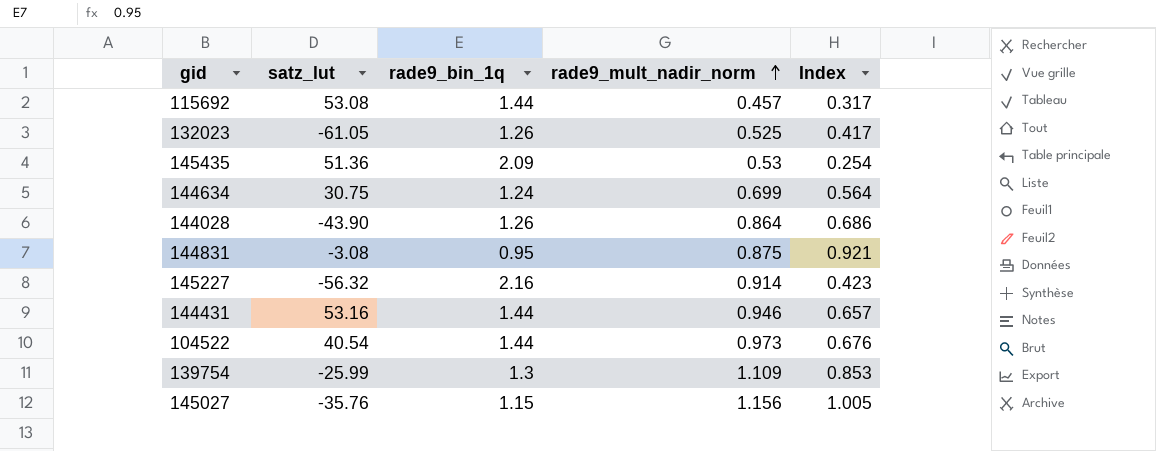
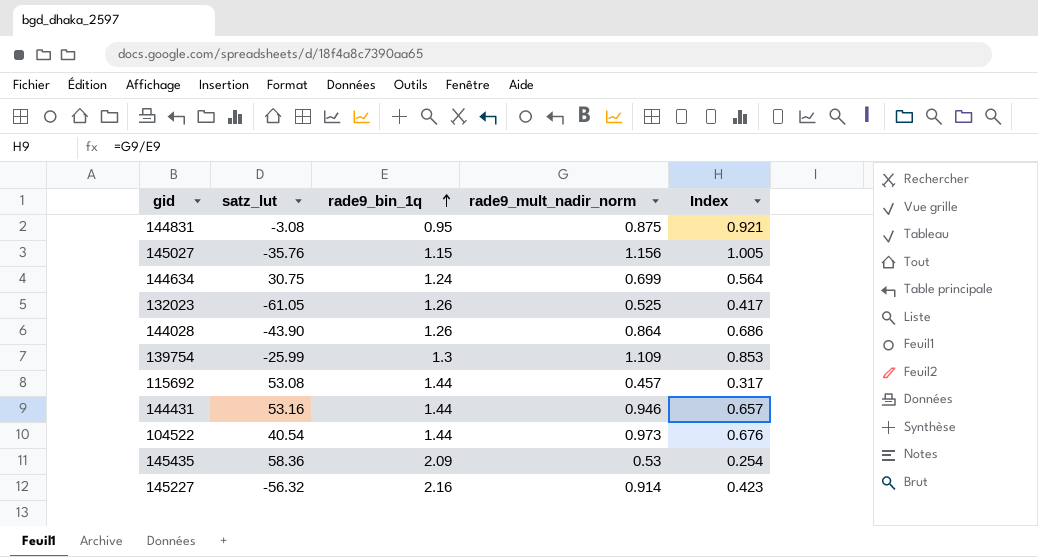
row order: rade9_mult_nadir_norm ascending -> rade9_bin_1q ascending
145435 | satz_lut: 51.36 -> 58.36

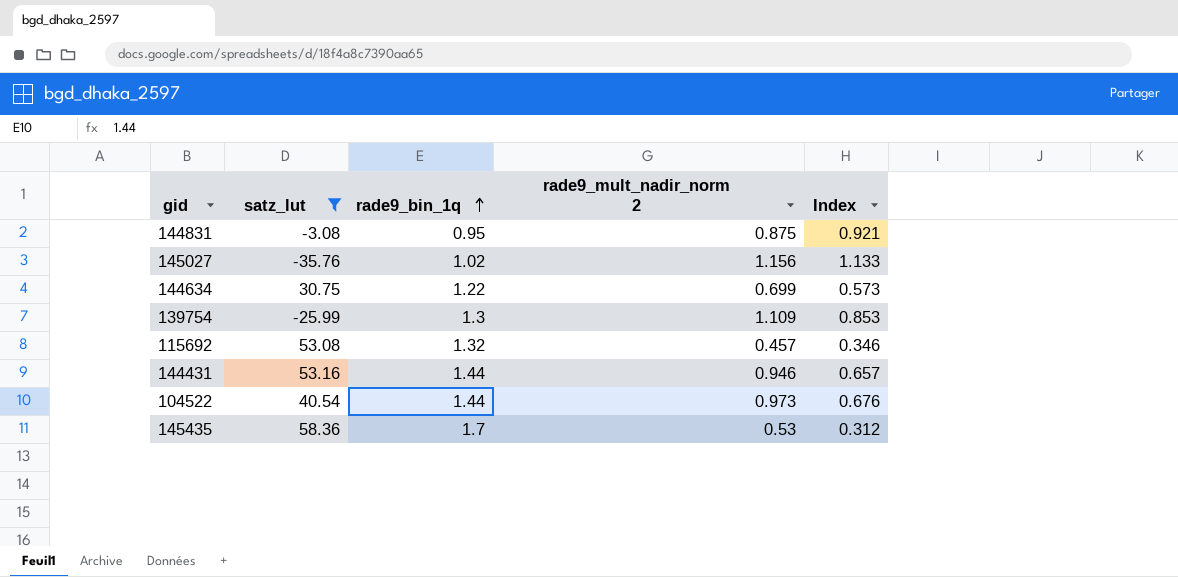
filter: none -> satz_lut >= -35.76
column name: rade9_mult_nadir_norm -> rade9_mult_nadir_norm 2
145027 | rade9_bin_1q: 1.15 -> 1.02
145027 | Index: 1.005 -> 1.133
144634 | rade9_bin_1q: 1.24 -> 1.22
144634 | Index: 0.564 -> 0.573
115692 | rade9_bin_1q: 1.44 -> 1.32
115692 | Index: 0.317 -> 0.346
145435 | rade9_bin_1q: 2.09 -> 1.7
145435 | Index: 0.254 -> 0.312

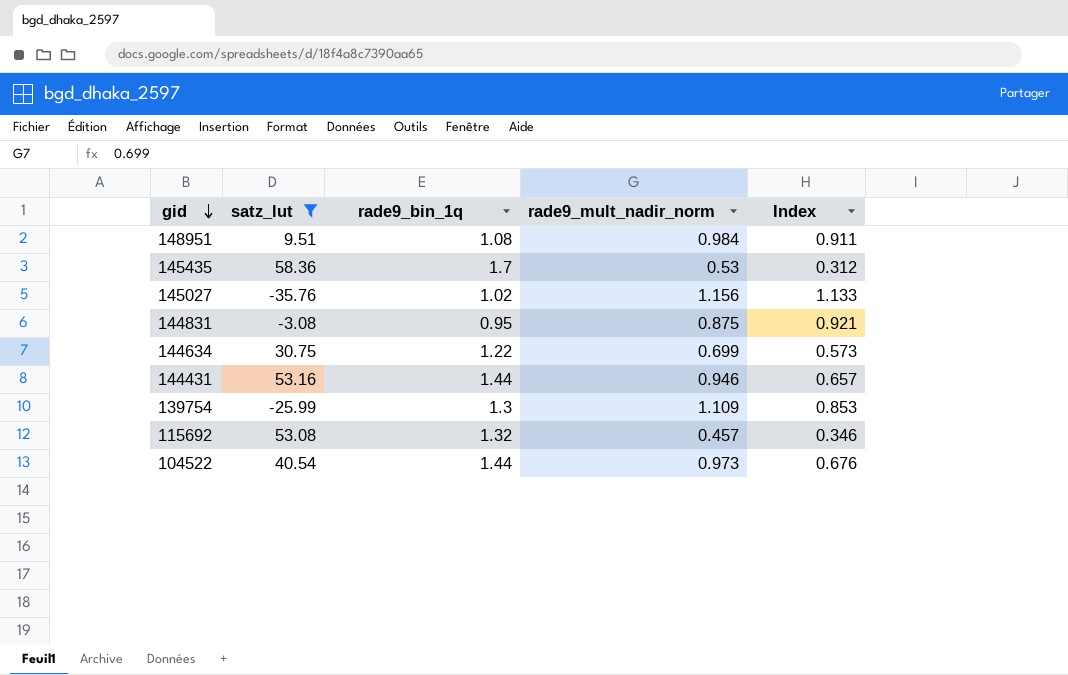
row order: rade9_bin_1q ascending -> gid descending
column name: rade9_mult_nadir_norm 2 -> rade9_mult_nadir_norm
row 148951: none -> 9.51 | 1.08 | 0.984 | 0.911

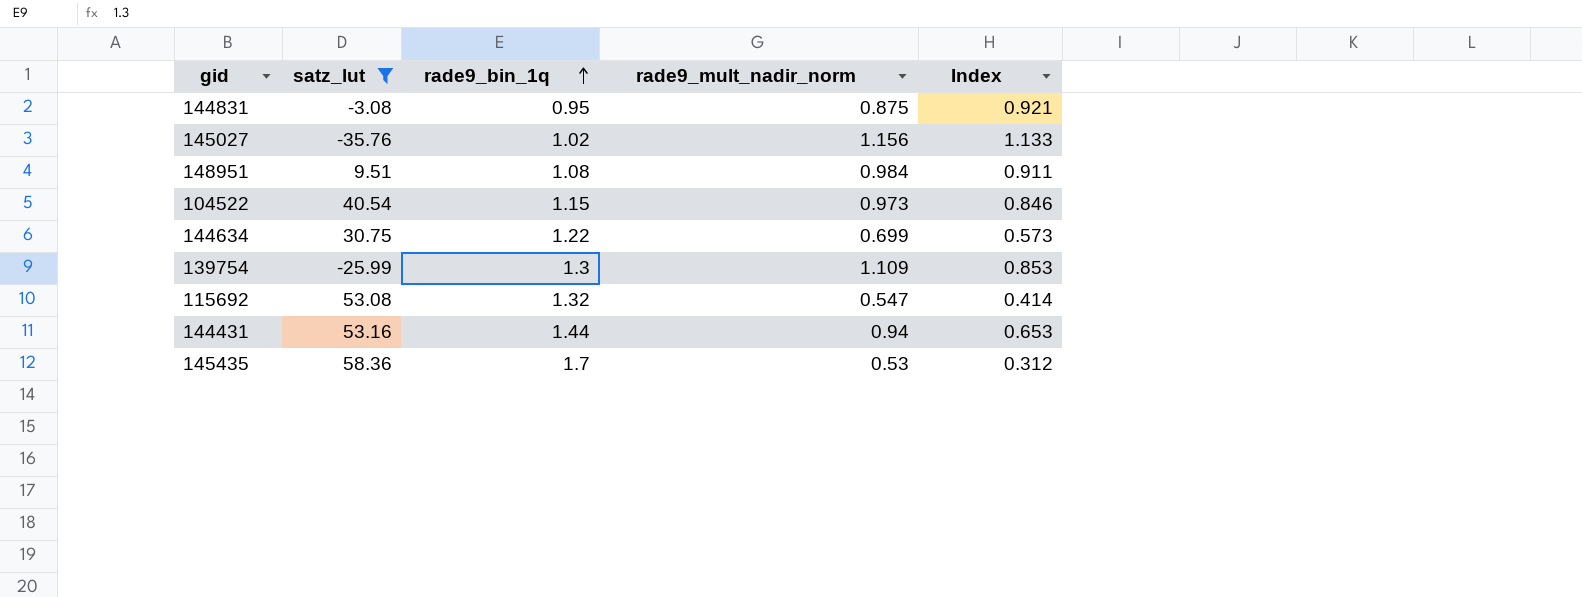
row order: gid descending -> rade9_bin_1q ascending
104522 | rade9_bin_1q: 1.44 -> 1.15
104522 | Index: 0.676 -> 0.846
115692 | rade9_mult_nadir_norm: 0.457 -> 0.547
115692 | Index: 0.346 -> 0.414
144431 | rade9_mult_nadir_norm: 0.946 -> 0.94
144431 | Index: 0.657 -> 0.653

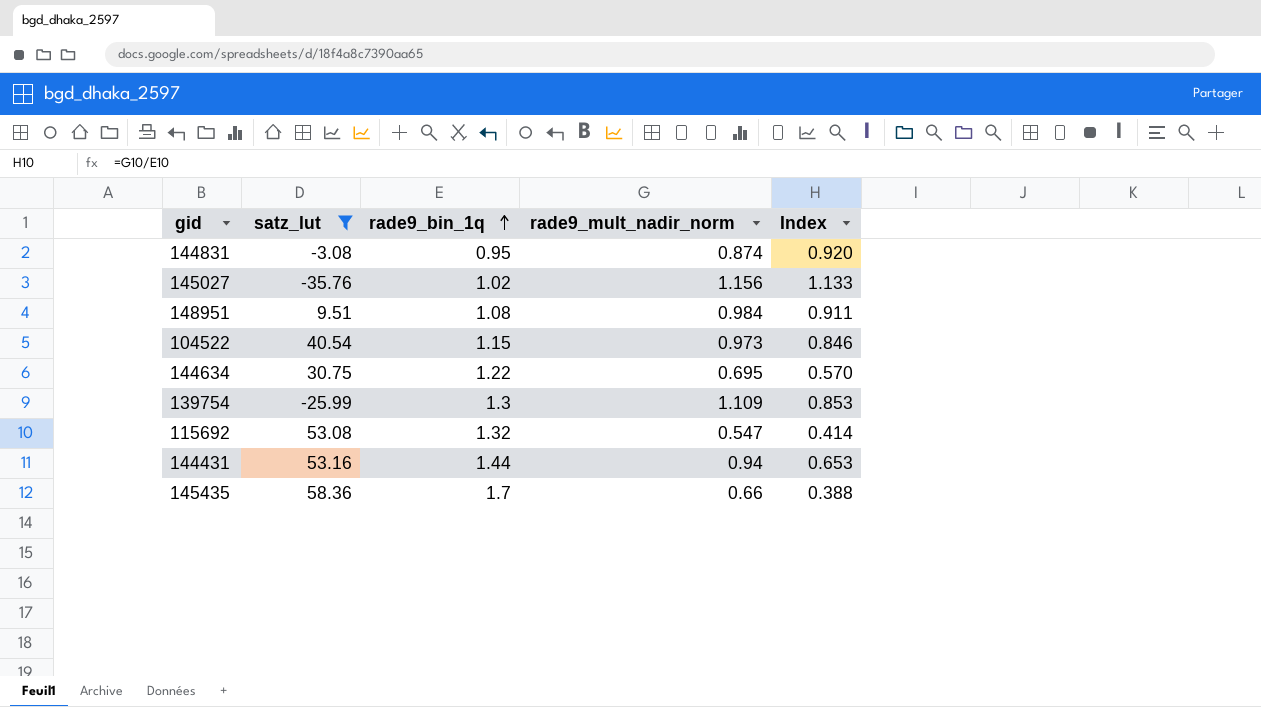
144831 | rade9_mult_nadir_norm: 0.875 -> 0.874
144831 | Index: 0.921 -> 0.920
144634 | rade9_mult_nadir_norm: 0.699 -> 0.695
144634 | Index: 0.573 -> 0.570
145435 | rade9_mult_nadir_norm: 0.53 -> 0.66
145435 | Index: 0.312 -> 0.388

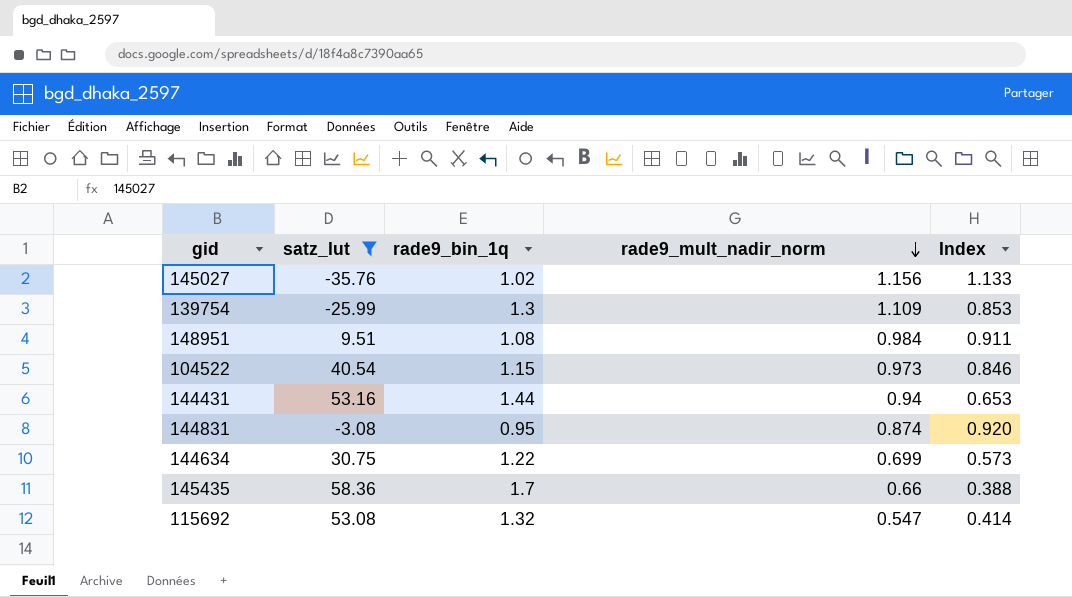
row order: rade9_bin_1q ascending -> rade9_mult_nadir_norm descending
144634 | rade9_mult_nadir_norm: 0.695 -> 0.699
144634 | Index: 0.570 -> 0.573

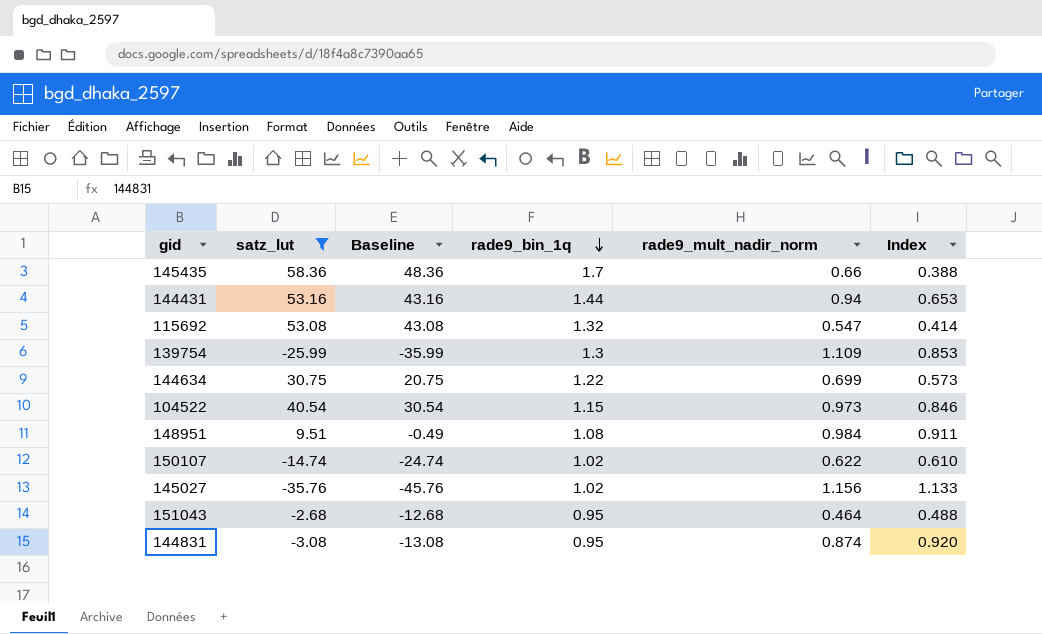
row order: rade9_mult_nadir_norm descending -> rade9_bin_1q descending
column Baseline | formula: none -> [satz_lut] - 10
row 150107: none -> -14.74 | -24.74 | 1.02 | 0.622 | 0.610
row 151043: none -> -2.68 | -12.68 | 0.95 | 0.464 | 0.488

